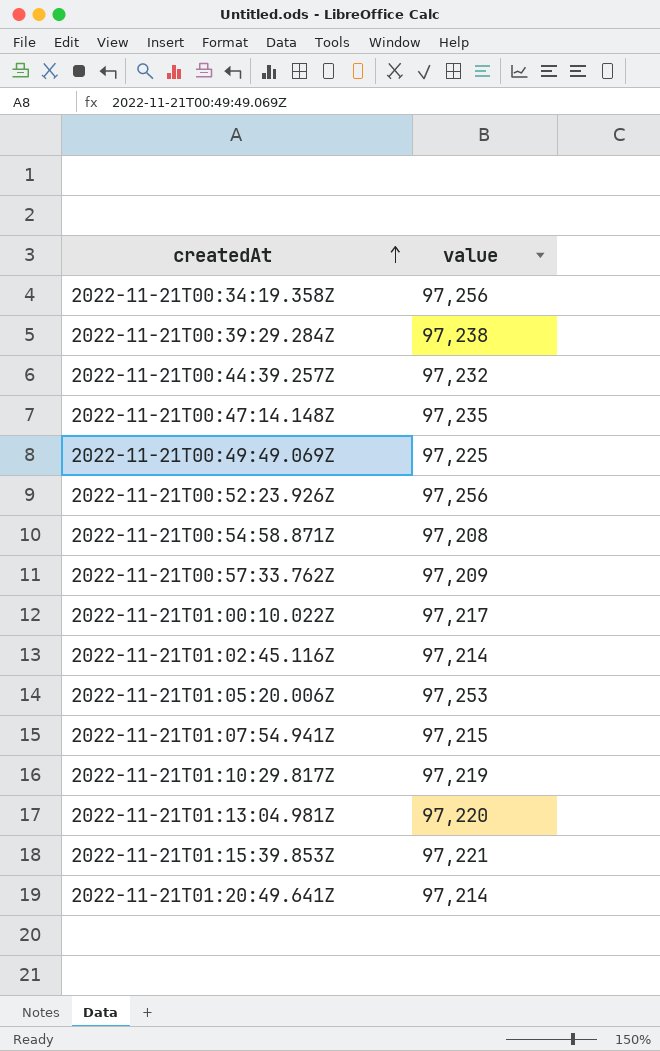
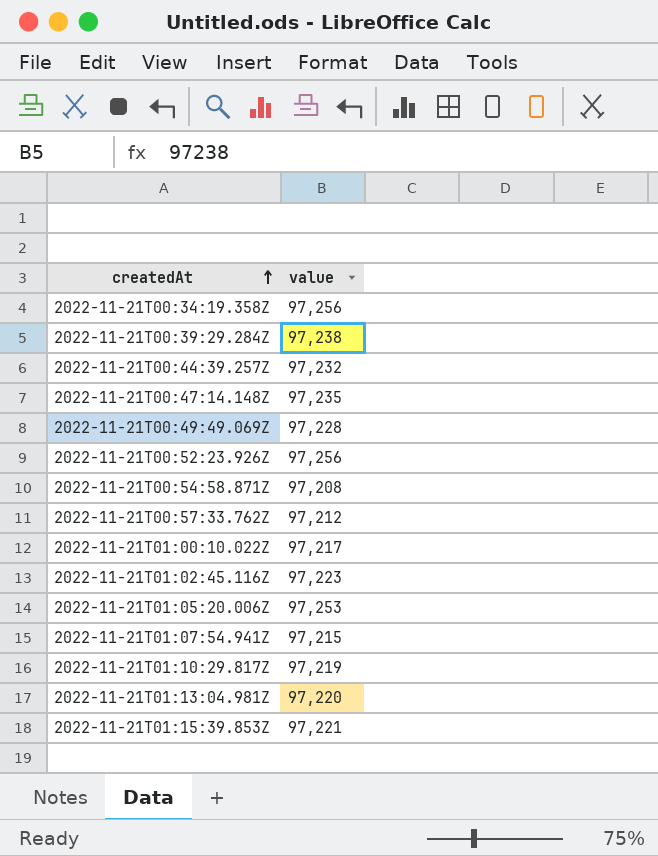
row 2022-11-21T01:20:49.641Z: 97,214 -> none
2022-11-21T00:49:49.069Z | value: 97,225 -> 97,228
2022-11-21T00:57:33.762Z | value: 97,209 -> 97,212
2022-11-21T01:02:45.116Z | value: 97,214 -> 97,223

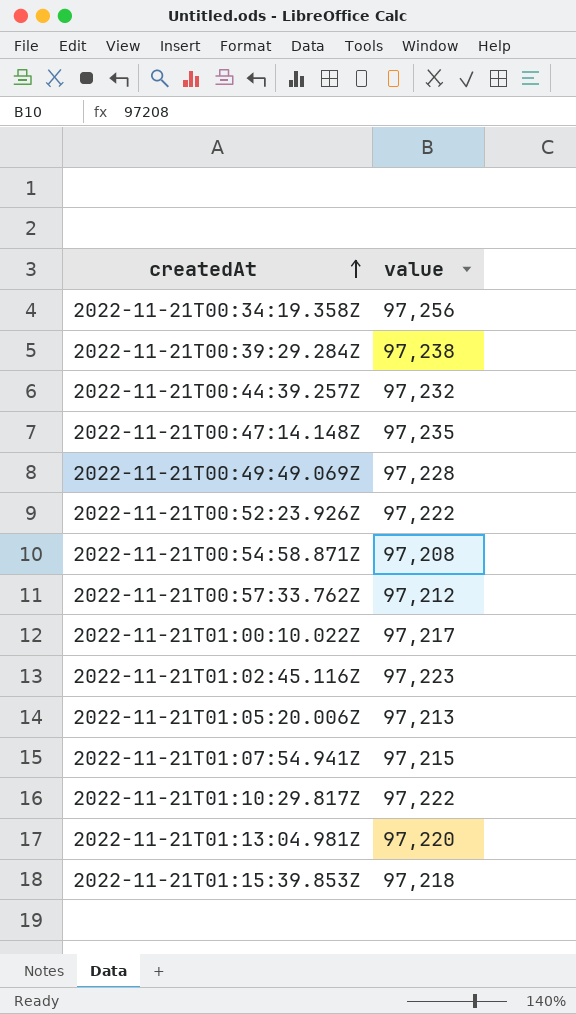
2022-11-21T00:52:23.926Z | value: 97,256 -> 97,222
2022-11-21T01:05:20.006Z | value: 97,253 -> 97,213
2022-11-21T01:10:29.817Z | value: 97,219 -> 97,222
2022-11-21T01:15:39.853Z | value: 97,221 -> 97,218

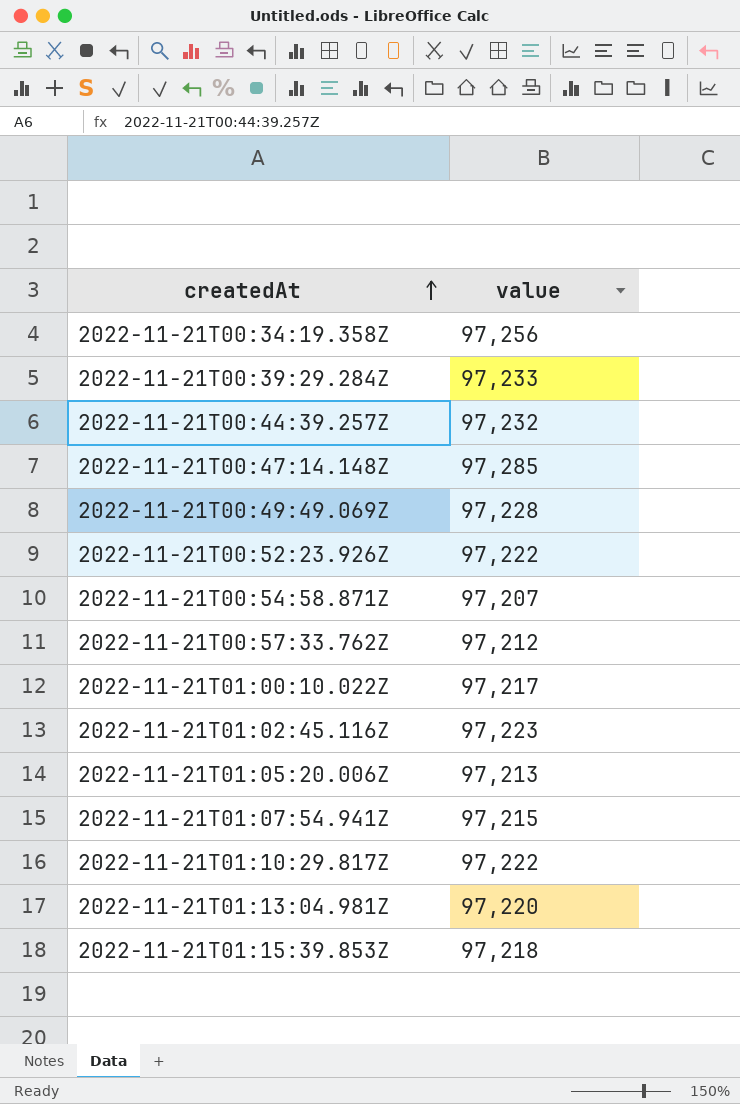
2022-11-21T00:39:29.284Z | value: 97,238 -> 97,233
2022-11-21T00:47:14.148Z | value: 97,235 -> 97,285
2022-11-21T00:54:58.871Z | value: 97,208 -> 97,207

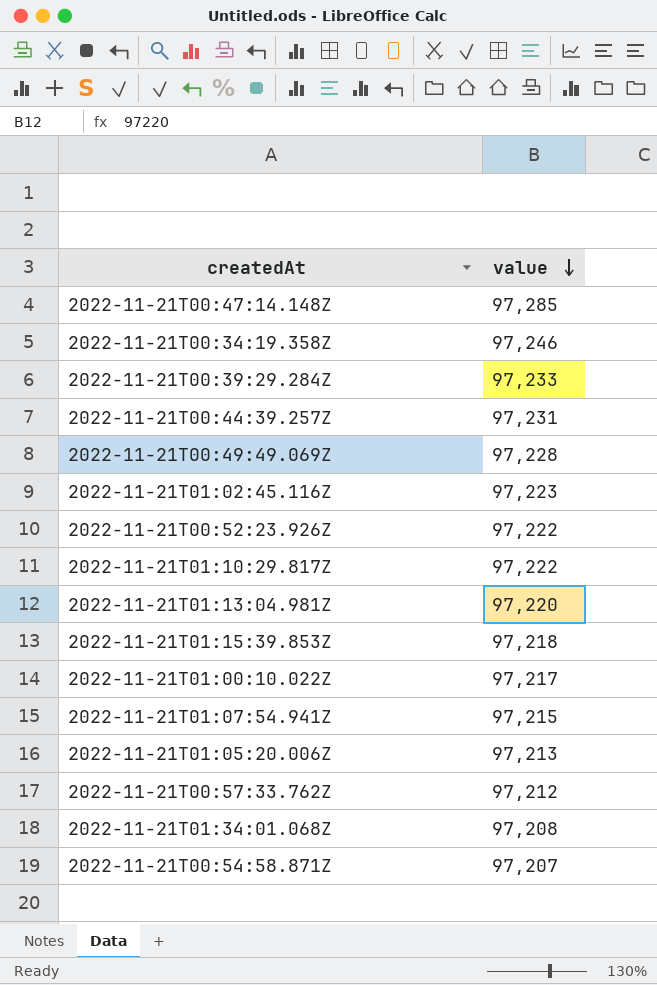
row order: createdAt ascending -> value descending
2022-11-21T00:34:19.358Z | value: 97,256 -> 97,246
2022-11-21T00:44:39.257Z | value: 97,232 -> 97,231
row 2022-11-21T01:34:01.068Z: none -> 97,208

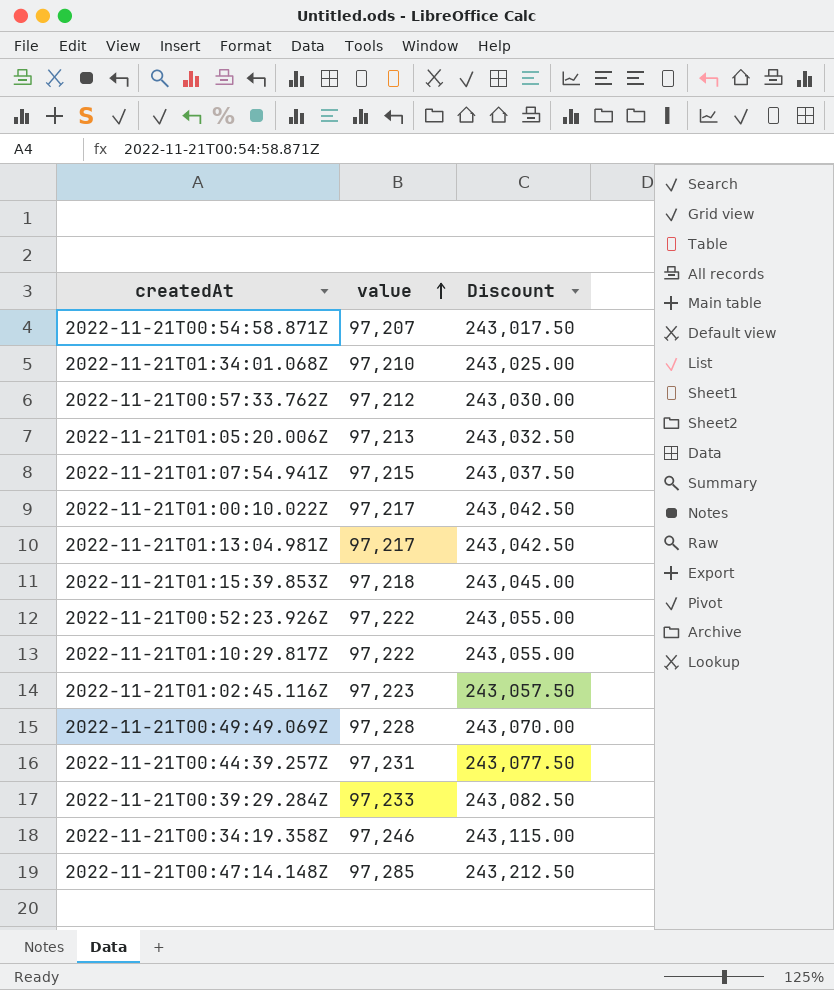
row order: value descending -> value ascending
column Discount | formula: none -> [value] * 2.5
2022-11-21T01:34:01.068Z | value: 97,208 -> 97,210
2022-11-21T01:13:04.981Z | value: 97,220 -> 97,217

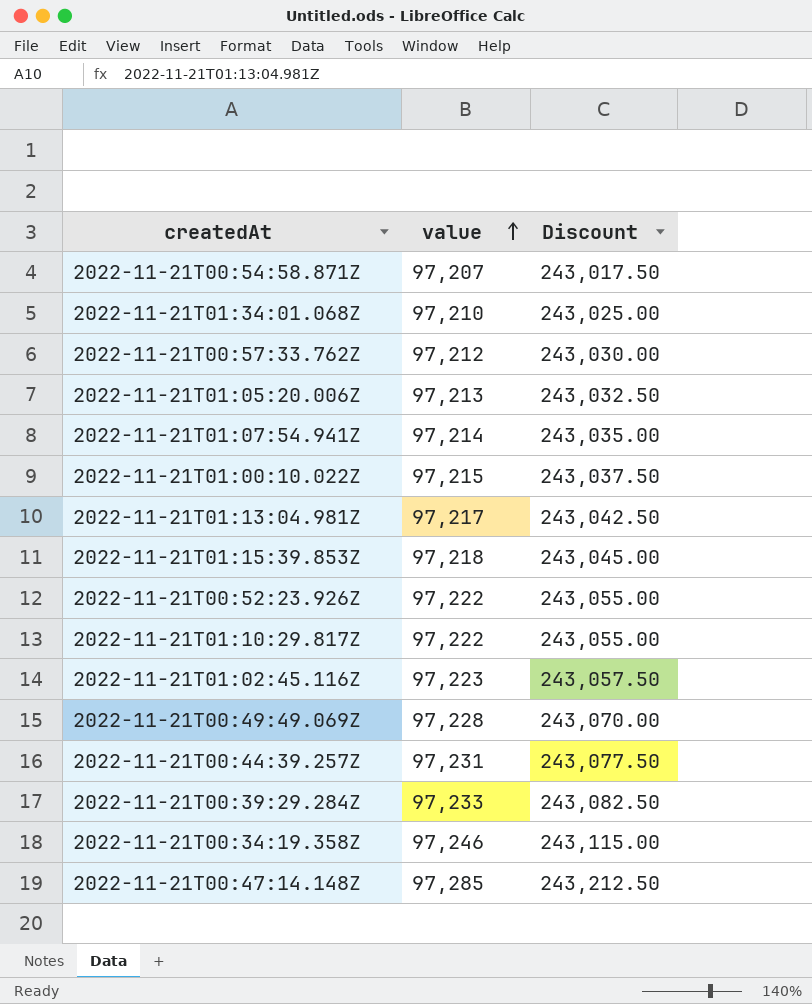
2022-11-21T01:07:54.941Z | value: 97,215 -> 97,214
2022-11-21T01:07:54.941Z | Discount: 243,037.50 -> 243,035.00
2022-11-21T01:00:10.022Z | value: 97,217 -> 97,215
2022-11-21T01:00:10.022Z | Discount: 243,042.50 -> 243,037.50

